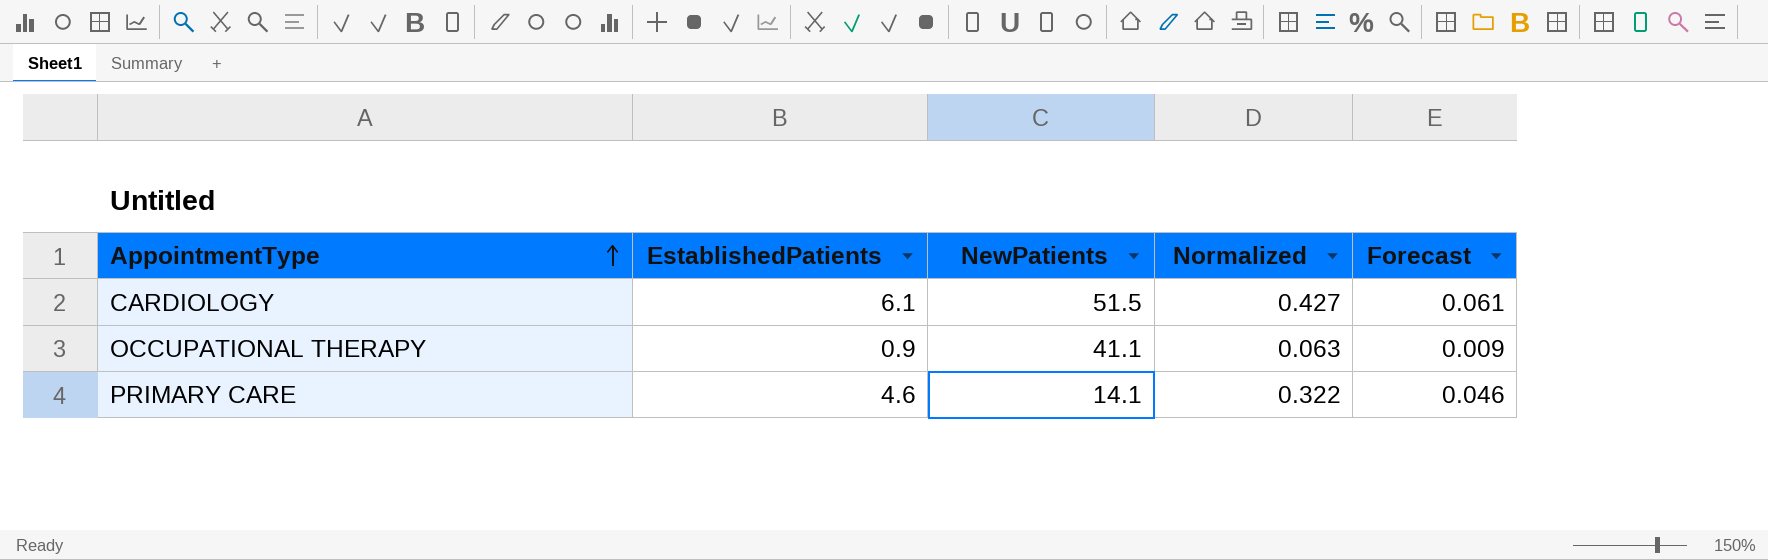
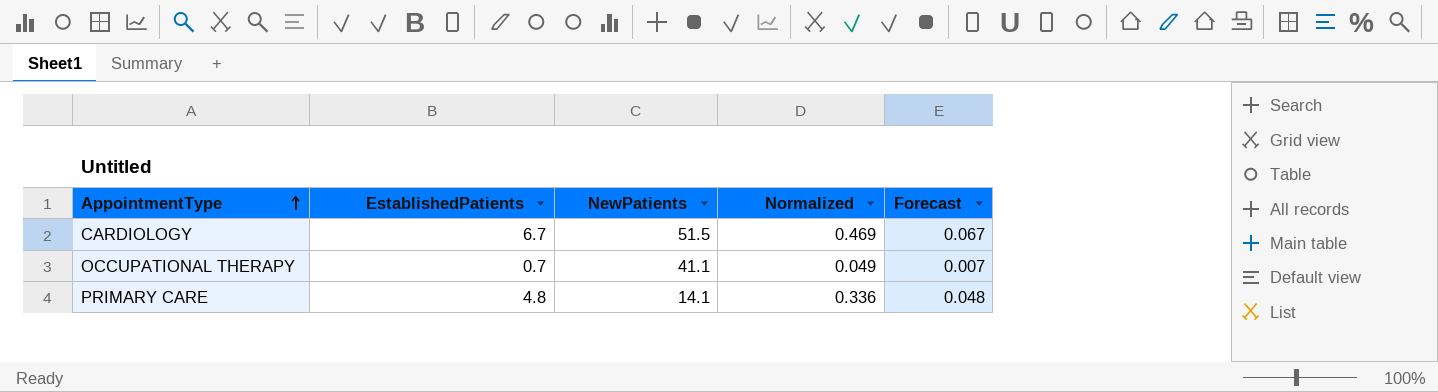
CARDIOLOGY | EstablishedPatients: 6.1 -> 6.7
CARDIOLOGY | Normalized: 0.427 -> 0.469
CARDIOLOGY | Forecast: 0.061 -> 0.067
OCCUPATIONAL THERAPY | EstablishedPatients: 0.9 -> 0.7
OCCUPATIONAL THERAPY | Normalized: 0.063 -> 0.049
OCCUPATIONAL THERAPY | Forecast: 0.009 -> 0.007
PRIMARY CARE | EstablishedPatients: 4.6 -> 4.8
PRIMARY CARE | Normalized: 0.322 -> 0.336
PRIMARY CARE | Forecast: 0.046 -> 0.048

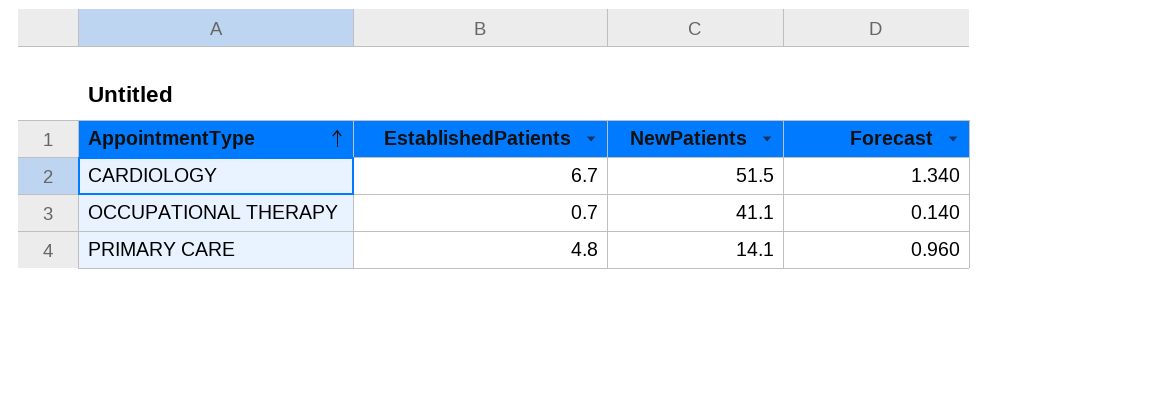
column Normalized | formula: [EstablishedPatients] * 0.07 -> none
column Forecast | formula: [EstablishedPatients] * 0.01 -> [EstablishedPatients] * 0.2

